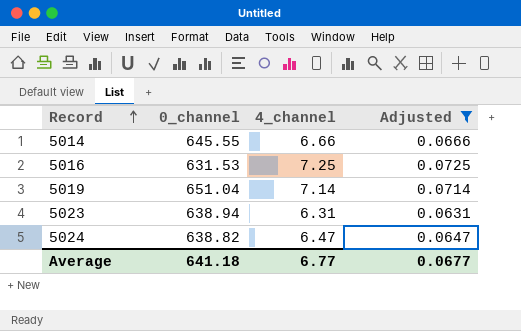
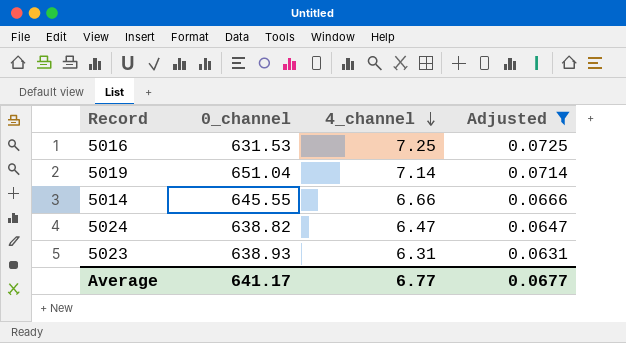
row order: Record ascending -> 4_channel descending
5023 | 0_channel: 638.94 -> 638.93
Average | 0_channel: 641.18 -> 641.17

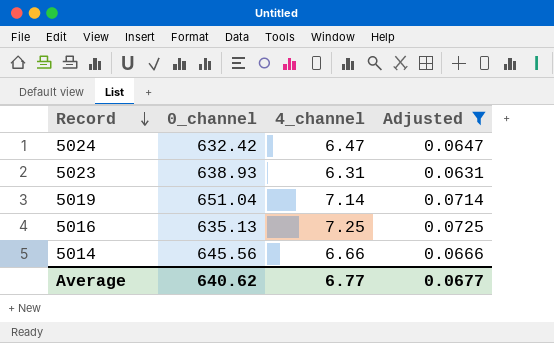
row order: 4_channel descending -> Record descending
5024 | 0_channel: 638.82 -> 632.42
5016 | 0_channel: 631.53 -> 635.13
5014 | 0_channel: 645.55 -> 645.56
Average | 0_channel: 641.17 -> 640.62

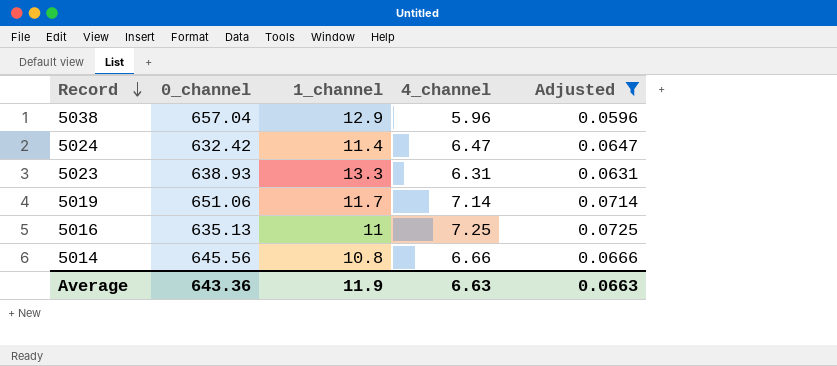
column 1_channel | position: none -> 3
row 5038: none -> 657.04 | 12.9 | 5.96 | 0.0596
5019 | 0_channel: 651.04 -> 651.06
Average | 0_channel: 640.62 -> 643.36
Average | 4_channel: 6.77 -> 6.63
Average | Adjusted: 0.0677 -> 0.0663

